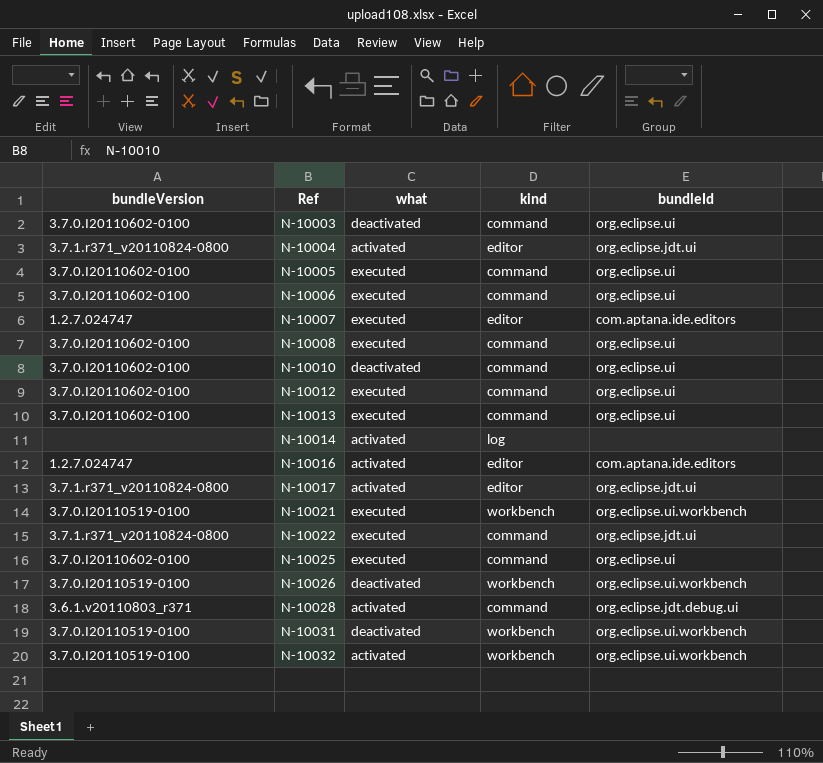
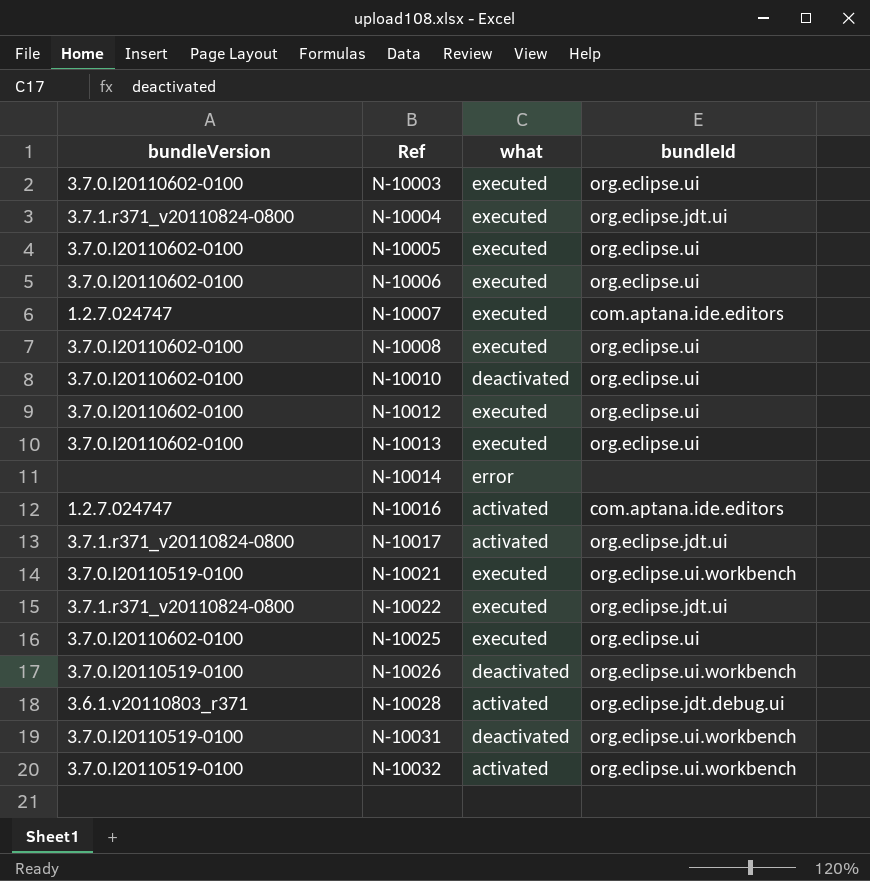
column kind | position: 4 -> none
N-10003 | what: deactivated -> executed
N-10004 | what: activated -> executed
N-10014 | what: activated -> error

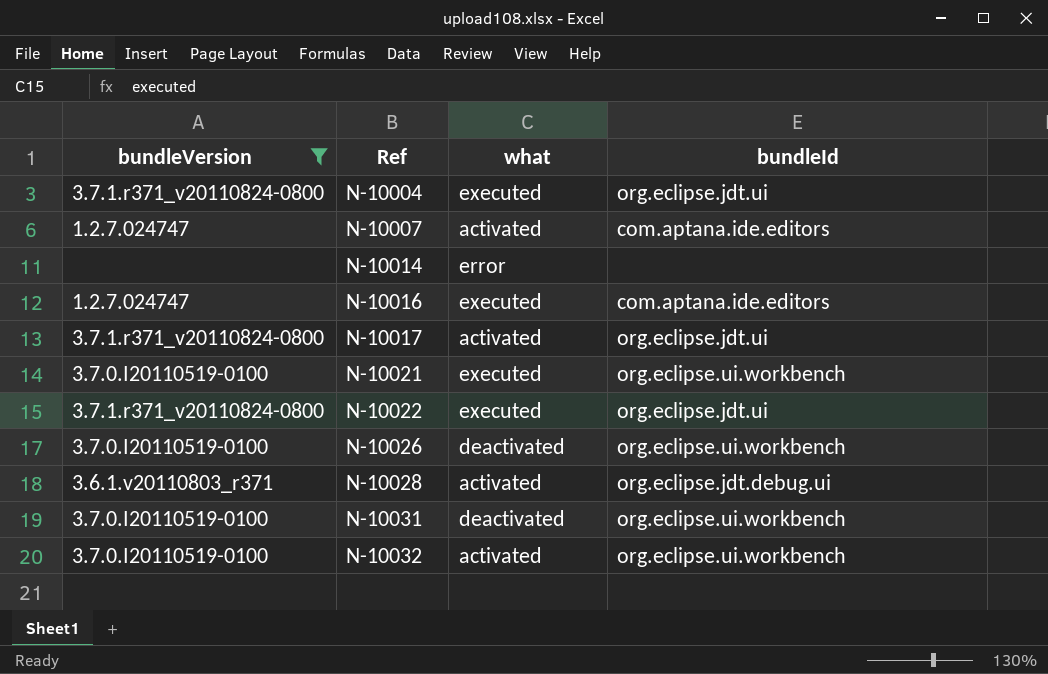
filter: none -> bundleVersion != 3.7.0.I20110602-0100
N-10007 | what: executed -> activated
N-10016 | what: activated -> executed

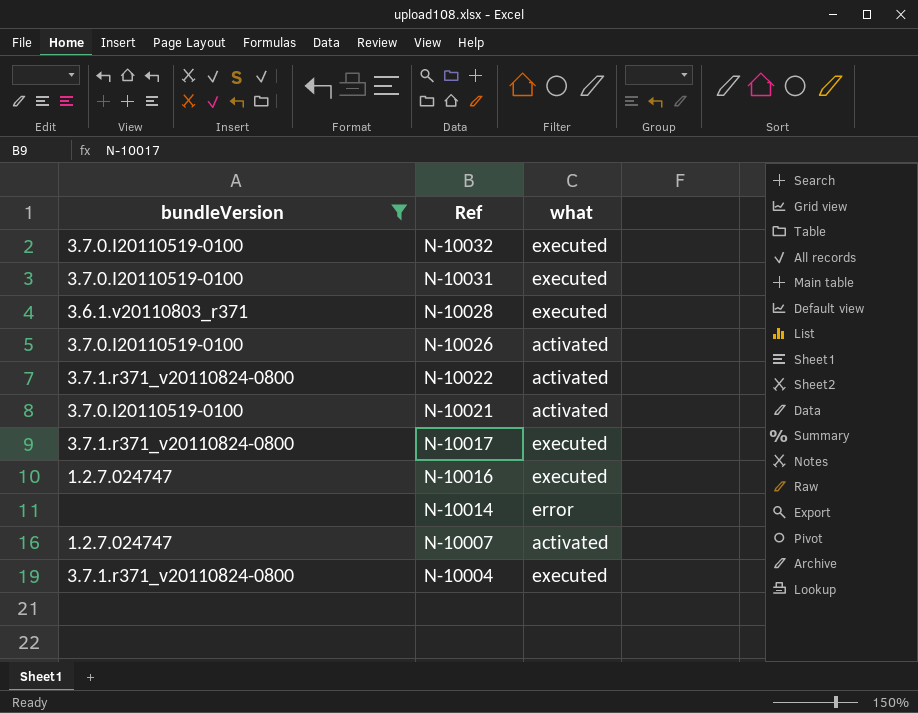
row order: Ref ascending -> Ref descending
column bundleId | position: 4 -> none
N-10032 | what: activated -> executed
N-10031 | what: deactivated -> executed
N-10028 | what: activated -> executed
N-10026 | what: deactivated -> activated
N-10022 | what: executed -> activated
N-10021 | what: executed -> activated
N-10017 | what: activated -> executed

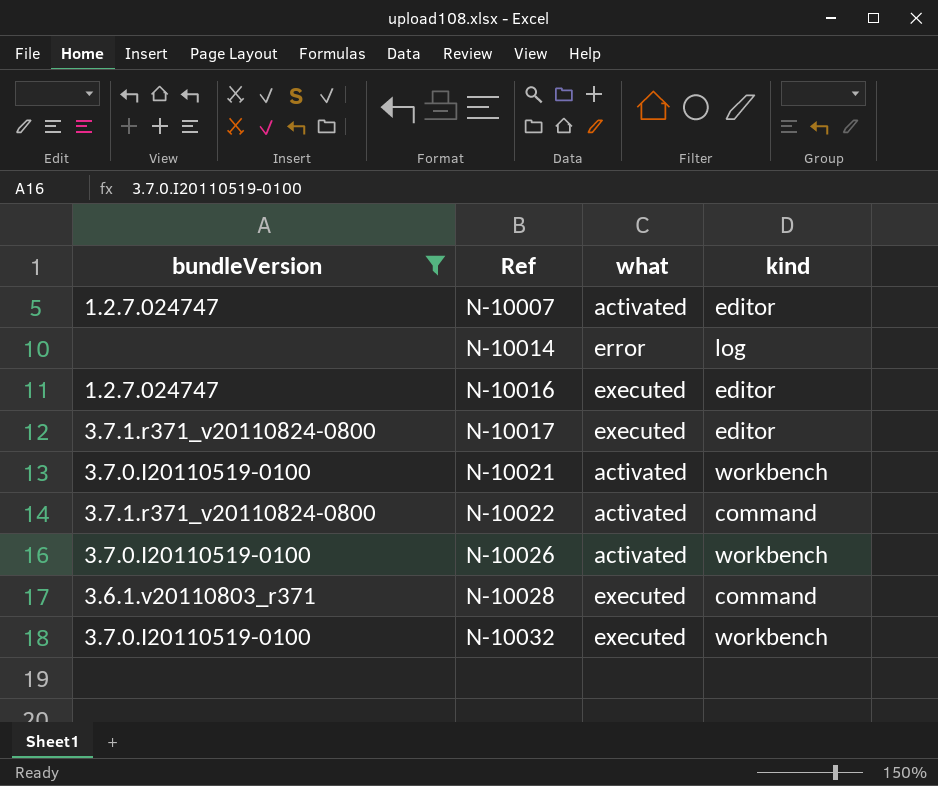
row order: Ref descending -> Ref ascending
column kind | position: none -> 4
row N-10031: 3.7.0.I20110519-0100 | executed -> none
row N-10004: 3.7.1.r371_v20110824-0800 | executed -> none

